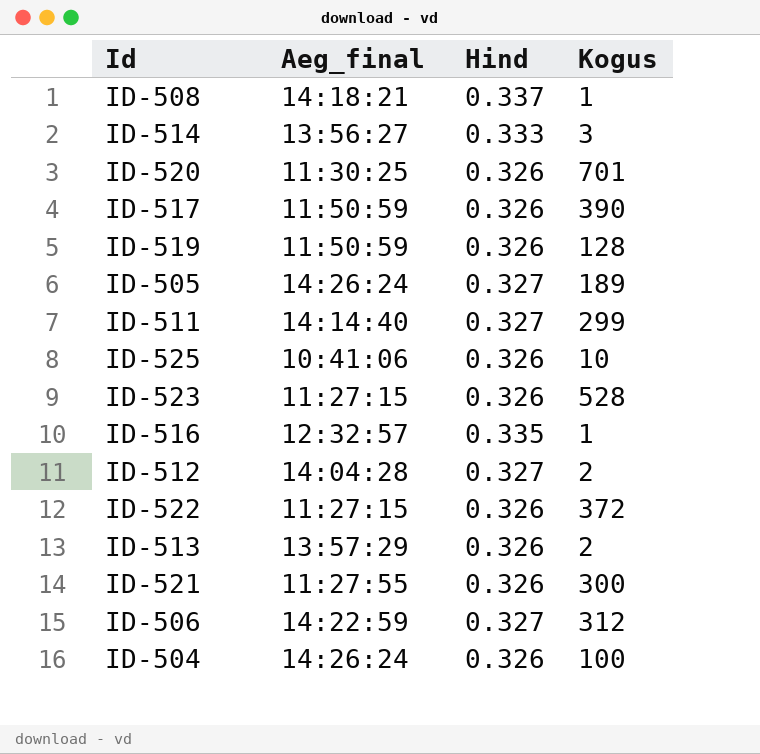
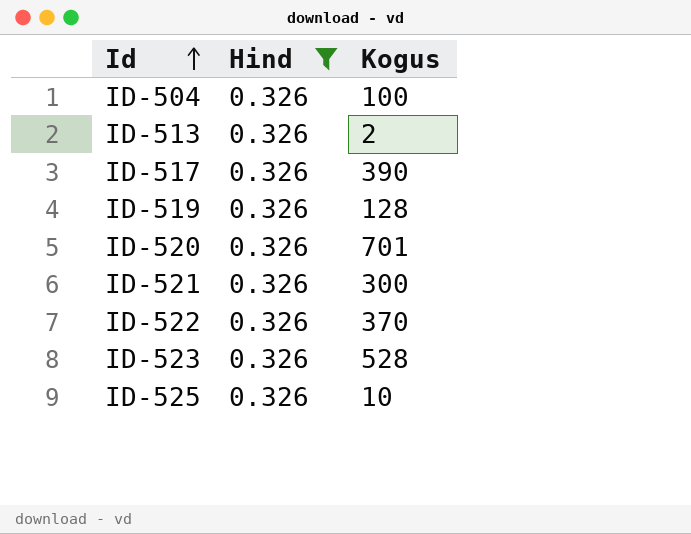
filter: none -> Hind = 0.326
row order: none -> Id ascending
column Aeg_final | position: 2 -> none
ID-522 | Kogus: 372 -> 370

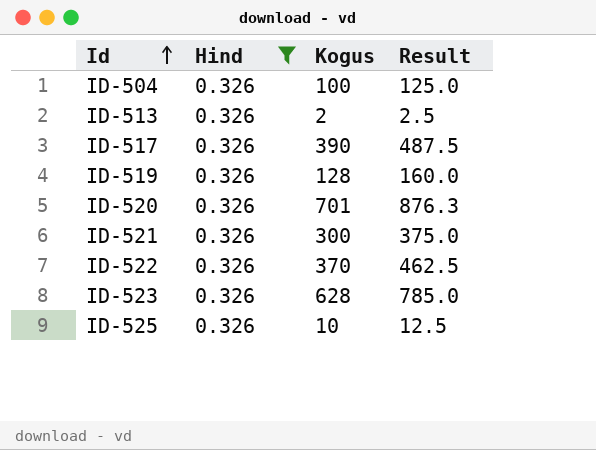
column Result | formula: none -> [Kogus] * 1.25
ID-523 | Kogus: 528 -> 628

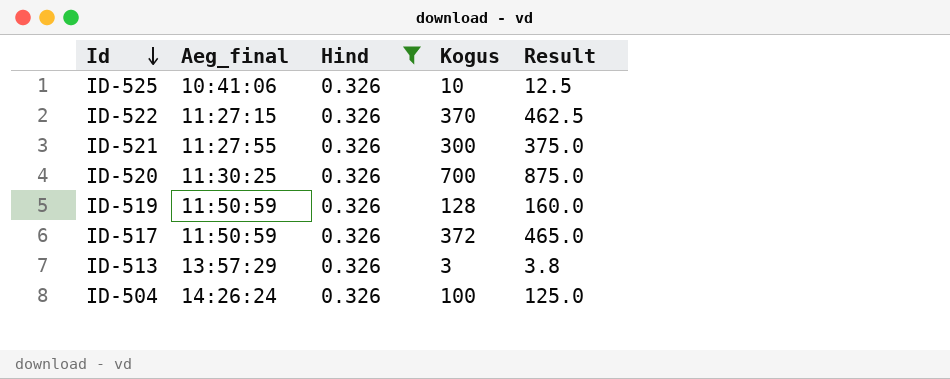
row order: Id ascending -> Id descending
column Aeg_final | position: none -> 2
row ID-523: 0.326 | 628 | 785.0 -> none
ID-520 | Kogus: 701 -> 700
ID-520 | Result: 876.3 -> 875.0
ID-517 | Kogus: 390 -> 372
ID-517 | Result: 487.5 -> 465.0
ID-513 | Kogus: 2 -> 3
ID-513 | Result: 2.5 -> 3.8

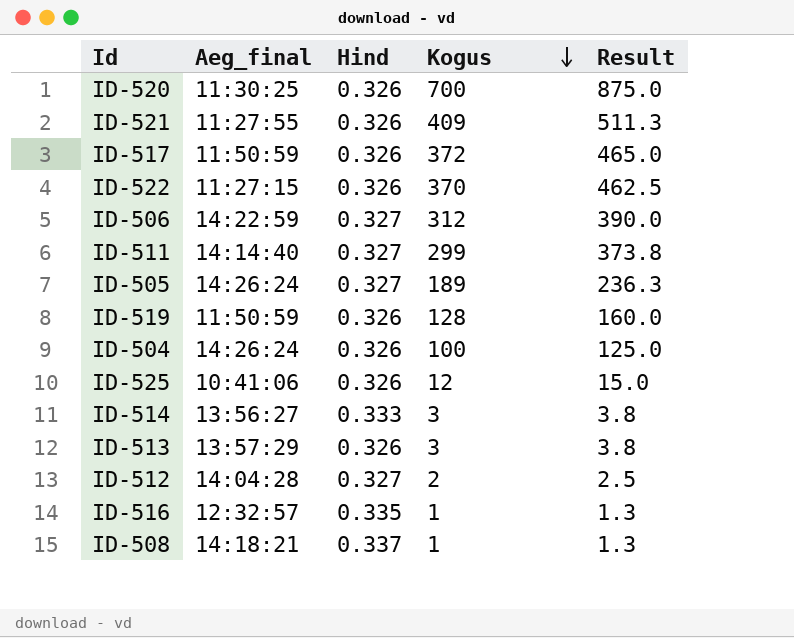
filter: Hind = 0.326 -> none
row order: Id descending -> Kogus descending
ID-521 | Kogus: 300 -> 409
ID-521 | Result: 375.0 -> 511.3
ID-525 | Kogus: 10 -> 12
ID-525 | Result: 12.5 -> 15.0

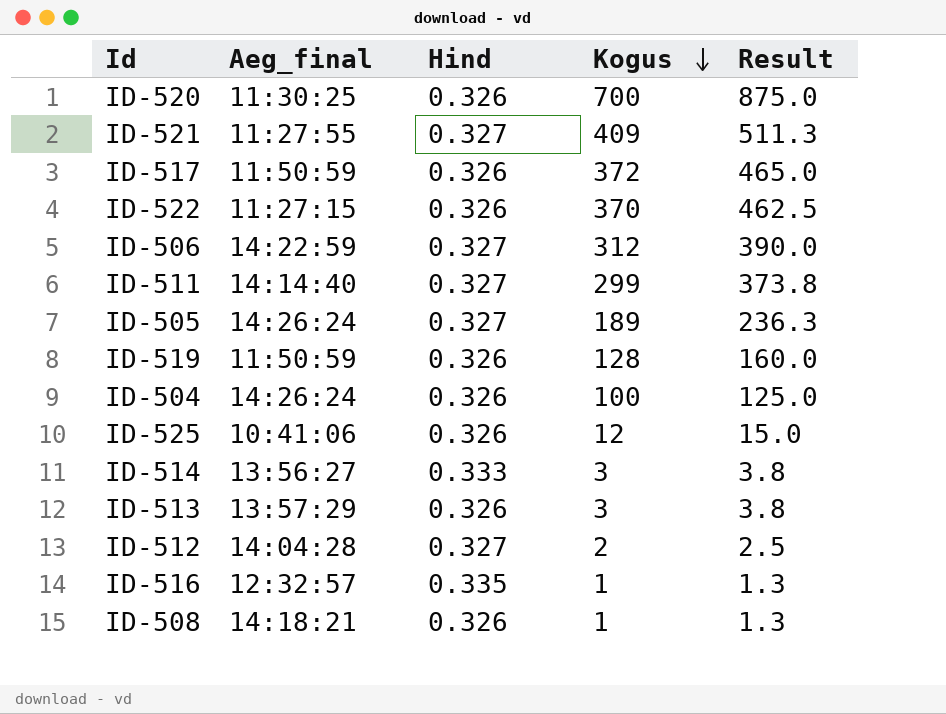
ID-521 | Hind: 0.326 -> 0.327
ID-508 | Hind: 0.337 -> 0.326

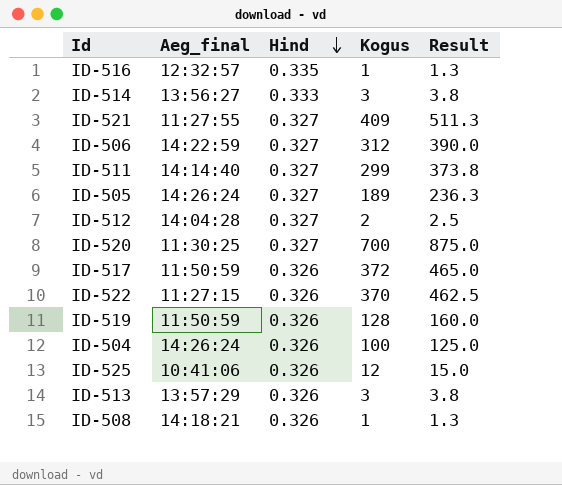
row order: Kogus descending -> Hind descending
ID-520 | Hind: 0.326 -> 0.327

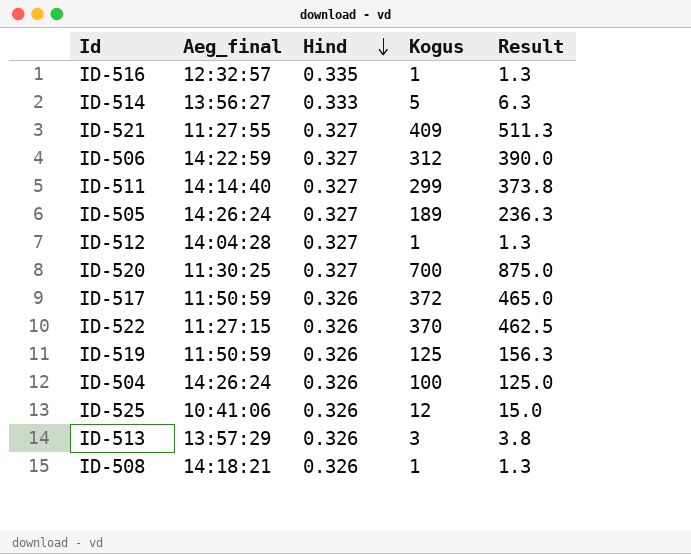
ID-514 | Kogus: 3 -> 5
ID-514 | Result: 3.8 -> 6.3
ID-512 | Kogus: 2 -> 1
ID-512 | Result: 2.5 -> 1.3
ID-519 | Kogus: 128 -> 125
ID-519 | Result: 160.0 -> 156.3

